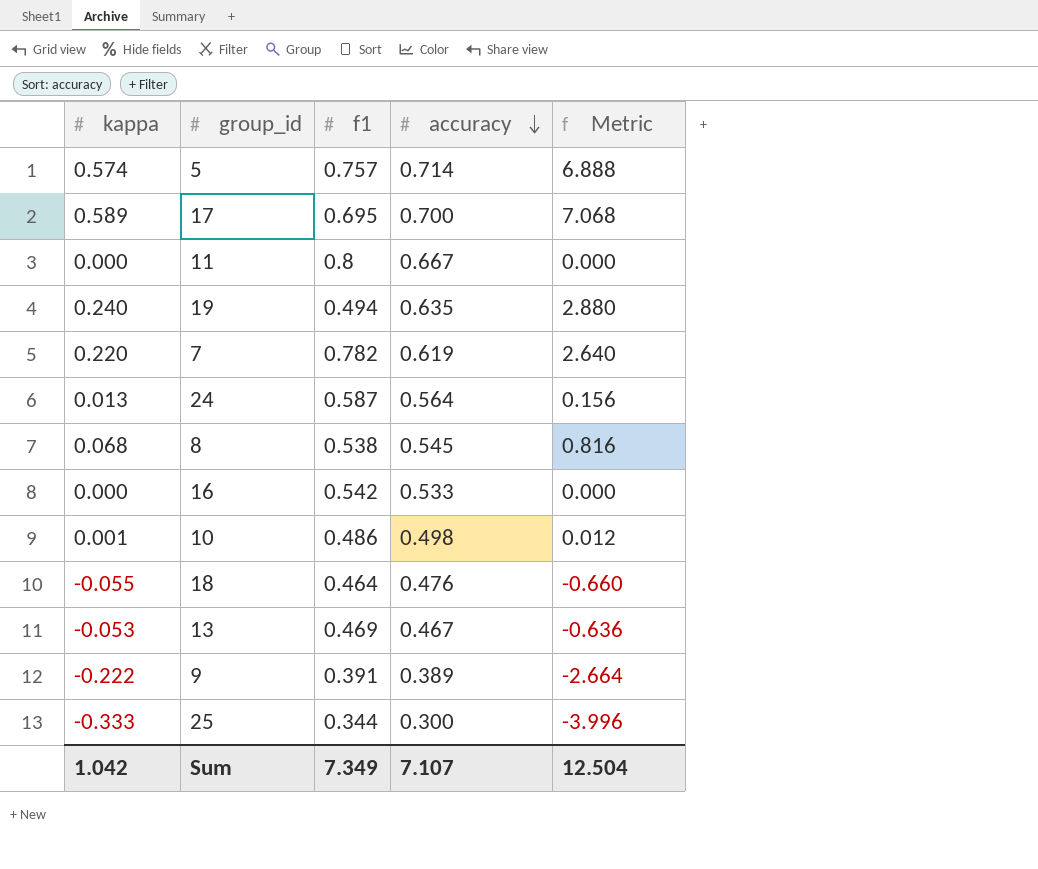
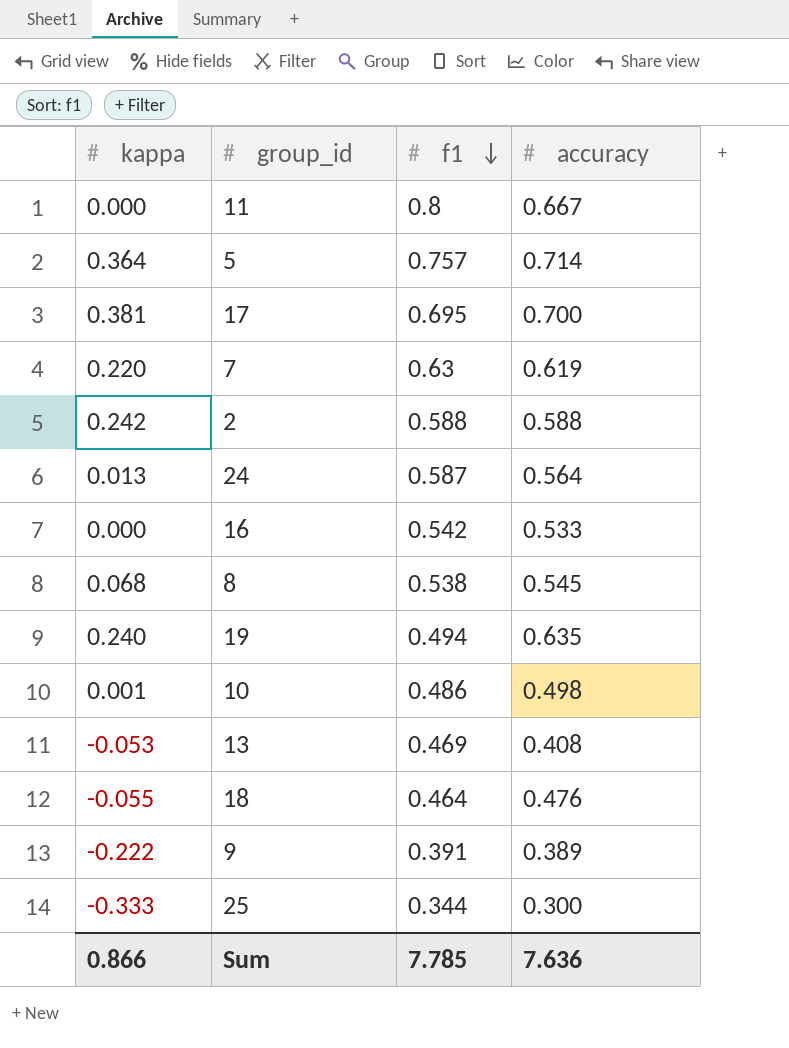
row order: accuracy descending -> f1 descending
column Metric | formula: [kappa] * 12 -> none
5 | kappa: 0.574 -> 0.364
17 | kappa: 0.589 -> 0.381
7 | f1: 0.782 -> 0.63
row 2: none -> 0.242 | 0.588 | 0.588
13 | accuracy: 0.467 -> 0.408
Sum | kappa: 1.042 -> 0.866
Sum | f1: 7.349 -> 7.785
Sum | accuracy: 7.107 -> 7.636

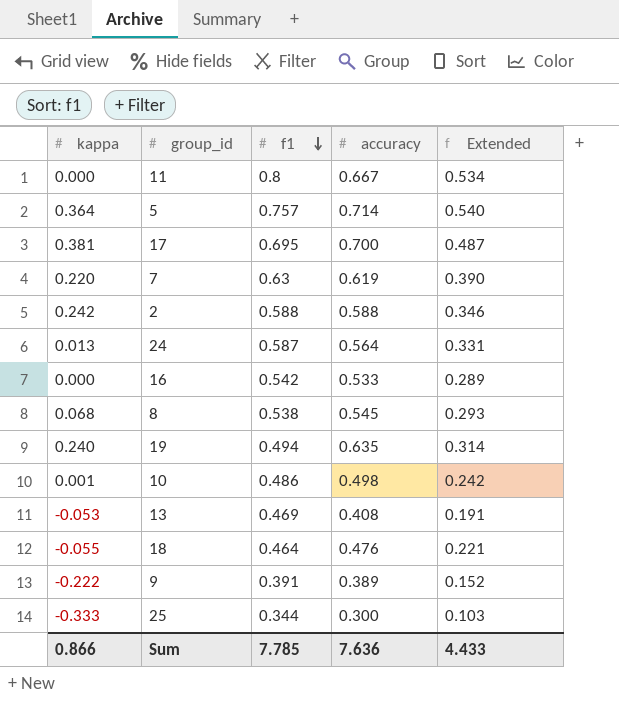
column Extended | formula: none -> [f1] * [accuracy]

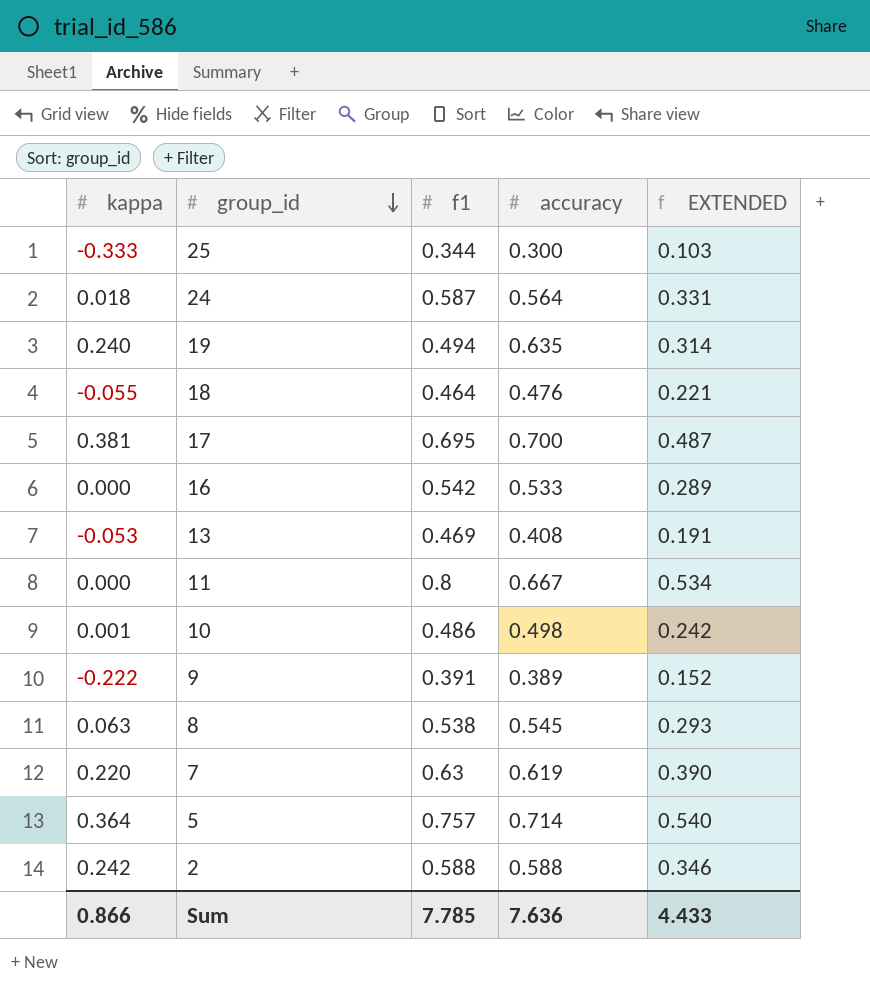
row order: f1 descending -> group_id descending
column name: Extended -> EXTENDED
24 | kappa: 0.013 -> 0.018
8 | kappa: 0.068 -> 0.063

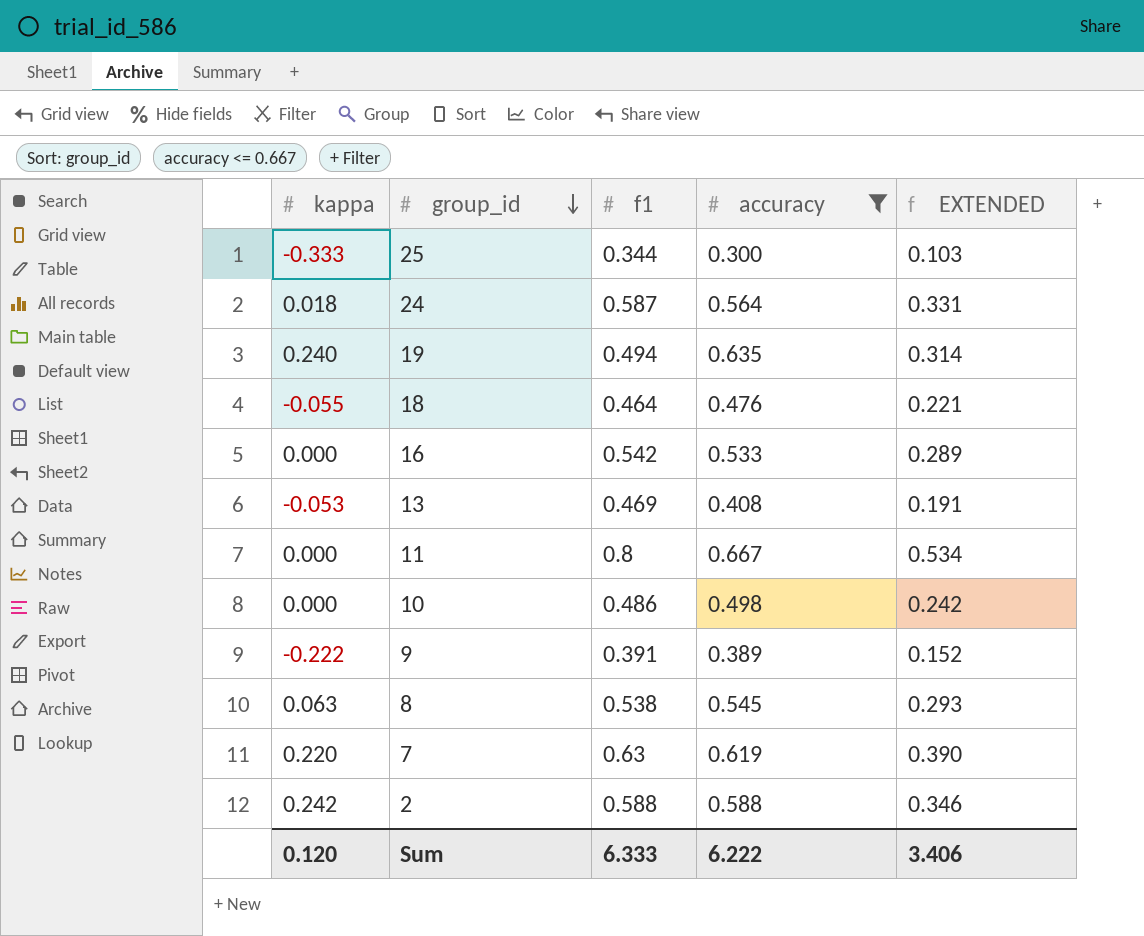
filter: none -> accuracy <= 0.667
10 | kappa: 0.001 -> 0.000
Sum | kappa: 0.866 -> 0.120
Sum | f1: 7.785 -> 6.333
Sum | accuracy: 7.636 -> 6.222
Sum | EXTENDED: 4.433 -> 3.406

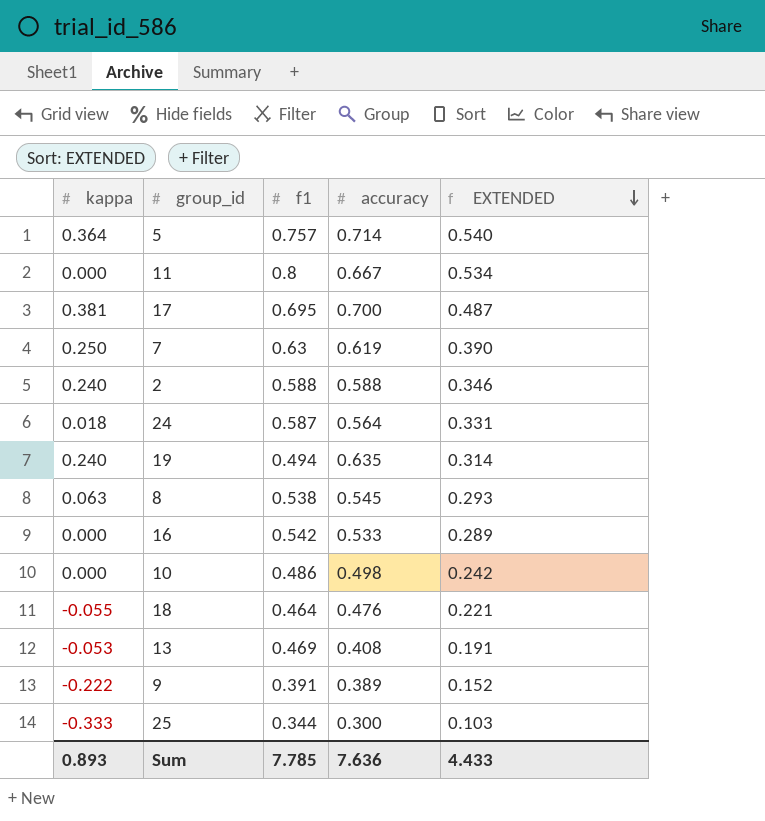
filter: accuracy <= 0.667 -> none
row order: group_id descending -> EXTENDED descending
7 | kappa: 0.220 -> 0.250
2 | kappa: 0.242 -> 0.240
Sum | kappa: 0.120 -> 0.893
Sum | f1: 6.333 -> 7.785
Sum | accuracy: 6.222 -> 7.636
Sum | EXTENDED: 3.406 -> 4.433

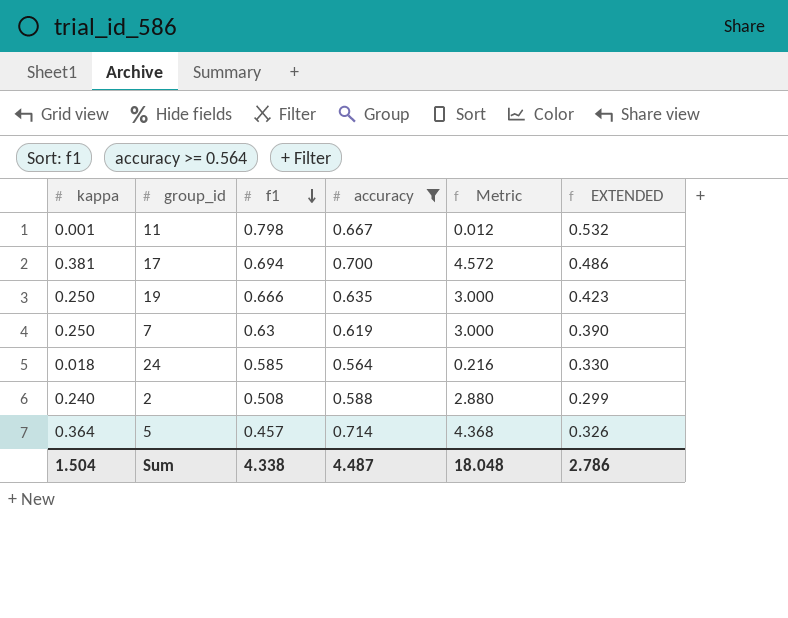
filter: none -> accuracy >= 0.564
row order: EXTENDED descending -> f1 descending
column Metric | formula: none -> [kappa] * 12
11 | kappa: 0.000 -> 0.001
11 | f1: 0.8 -> 0.798
11 | EXTENDED: 0.534 -> 0.532
17 | f1: 0.695 -> 0.694
17 | EXTENDED: 0.487 -> 0.486
19 | kappa: 0.240 -> 0.250
19 | f1: 0.494 -> 0.666
19 | EXTENDED: 0.314 -> 0.423
24 | f1: 0.587 -> 0.585
24 | EXTENDED: 0.331 -> 0.330
2 | f1: 0.588 -> 0.508
2 | EXTENDED: 0.346 -> 0.299
5 | f1: 0.757 -> 0.457
5 | EXTENDED: 0.540 -> 0.326
Sum | kappa: 0.893 -> 1.504
Sum | f1: 7.785 -> 4.338
Sum | accuracy: 7.636 -> 4.487
Sum | EXTENDED: 4.433 -> 2.786

